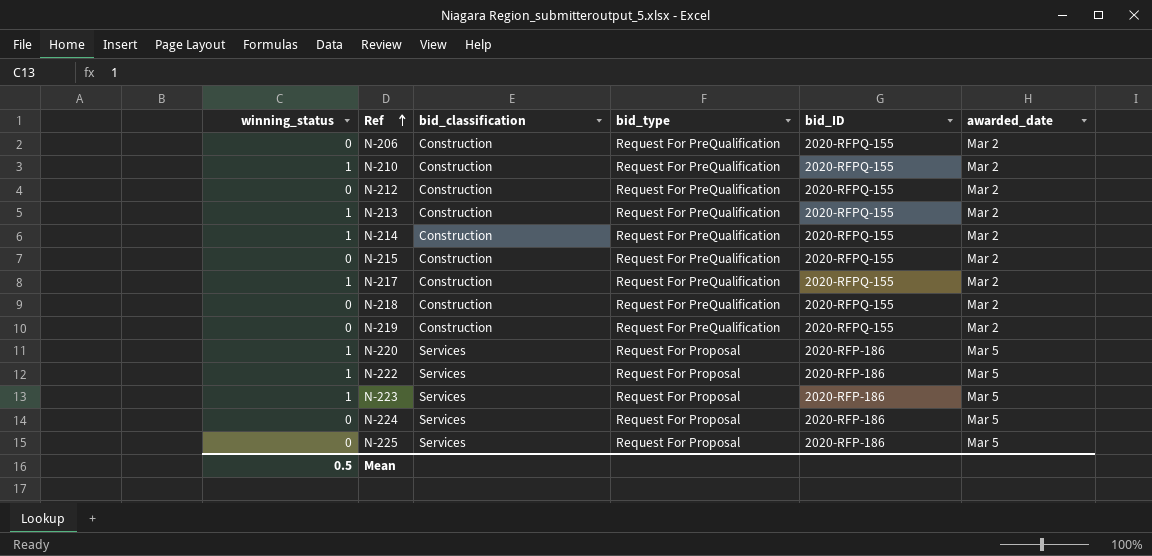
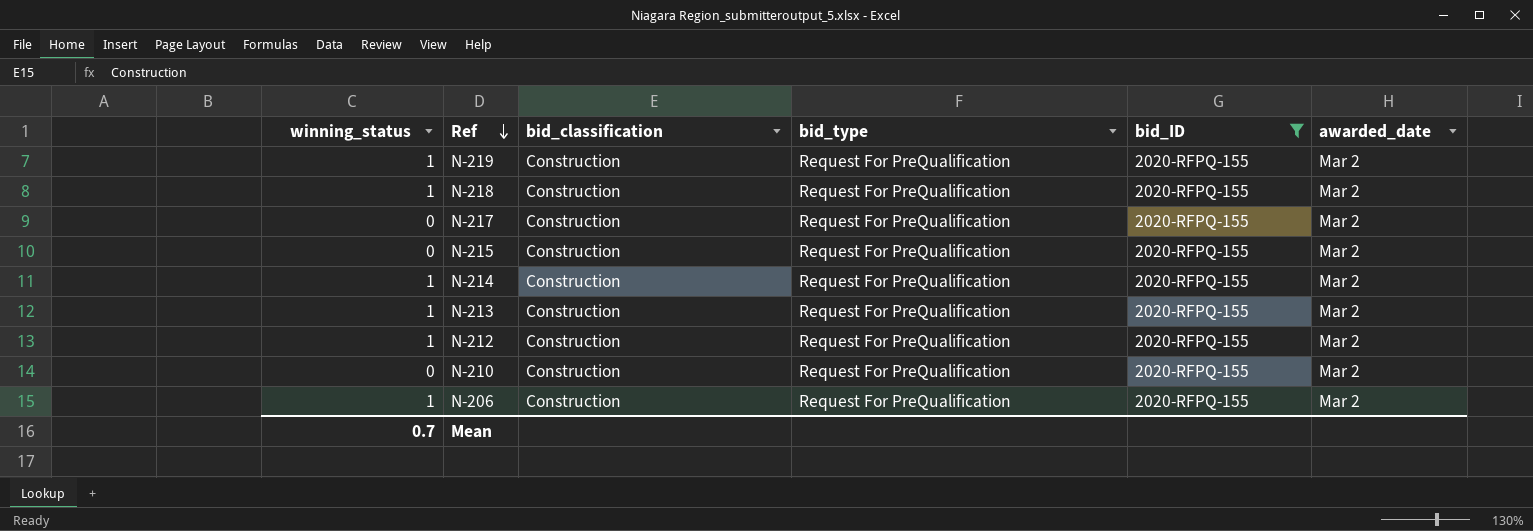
filter: none -> bid_ID = 2020-RFPQ-155
row order: Ref ascending -> Ref descending
N-219 | winning_status: 0 -> 1
N-218 | winning_status: 0 -> 1
N-217 | winning_status: 1 -> 0
N-212 | winning_status: 0 -> 1
N-210 | winning_status: 1 -> 0
N-206 | winning_status: 0 -> 1
Mean | winning_status: 0.5 -> 0.7

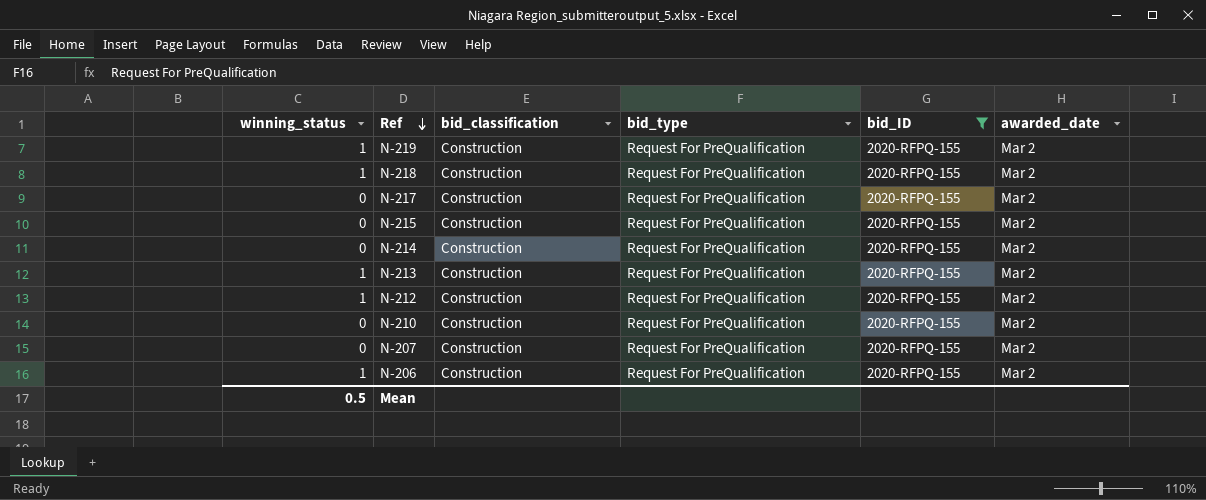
N-214 | winning_status: 1 -> 0
row N-207: none -> 0 | Construction | Request For PreQualification | 2020-RFPQ-155 | Mar 2
Mean | winning_status: 0.7 -> 0.5

